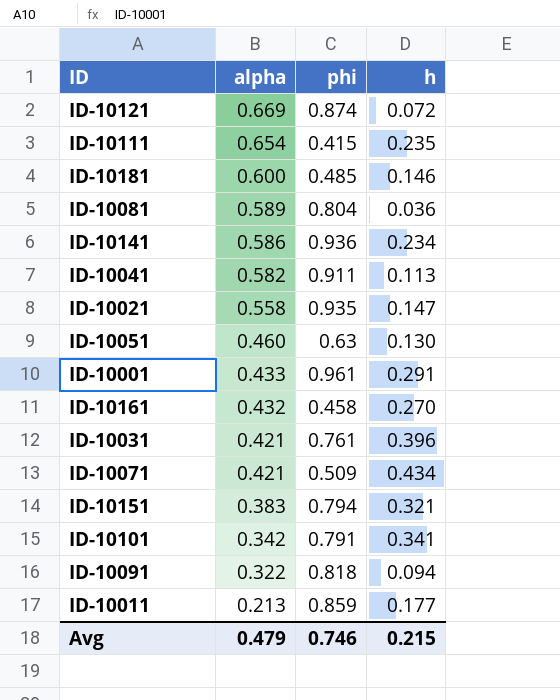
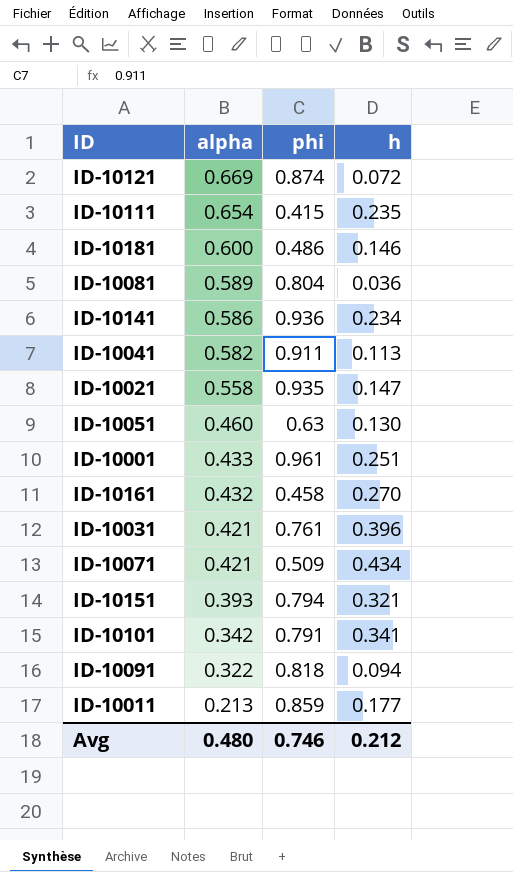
ID-10181 | phi: 0.485 -> 0.486
ID-10001 | h: 0.291 -> 0.251
ID-10151 | alpha: 0.383 -> 0.393
Avg | alpha: 0.479 -> 0.480
Avg | h: 0.215 -> 0.212

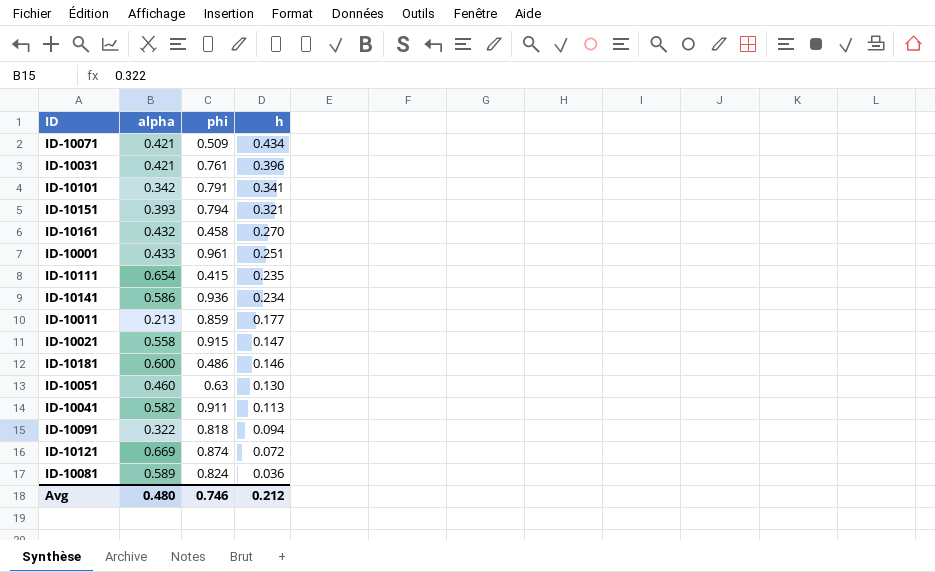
row order: alpha descending -> h descending
ID-10021 | phi: 0.935 -> 0.915
ID-10081 | phi: 0.804 -> 0.824

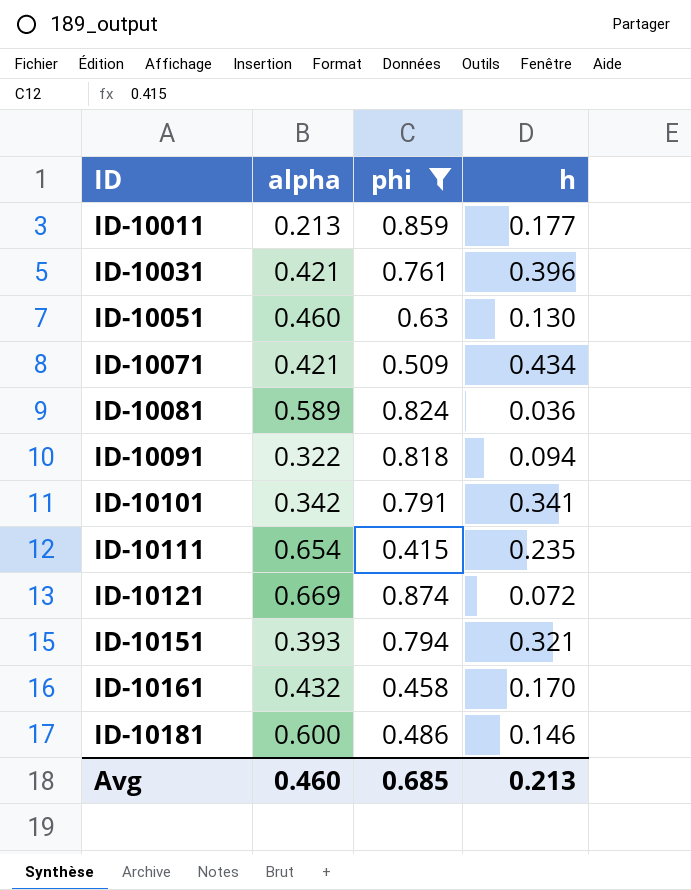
filter: none -> phi <= 0.874
row order: h descending -> ID ascending
ID-10161 | h: 0.270 -> 0.170
Avg | alpha: 0.480 -> 0.460
Avg | phi: 0.746 -> 0.685
Avg | h: 0.212 -> 0.213

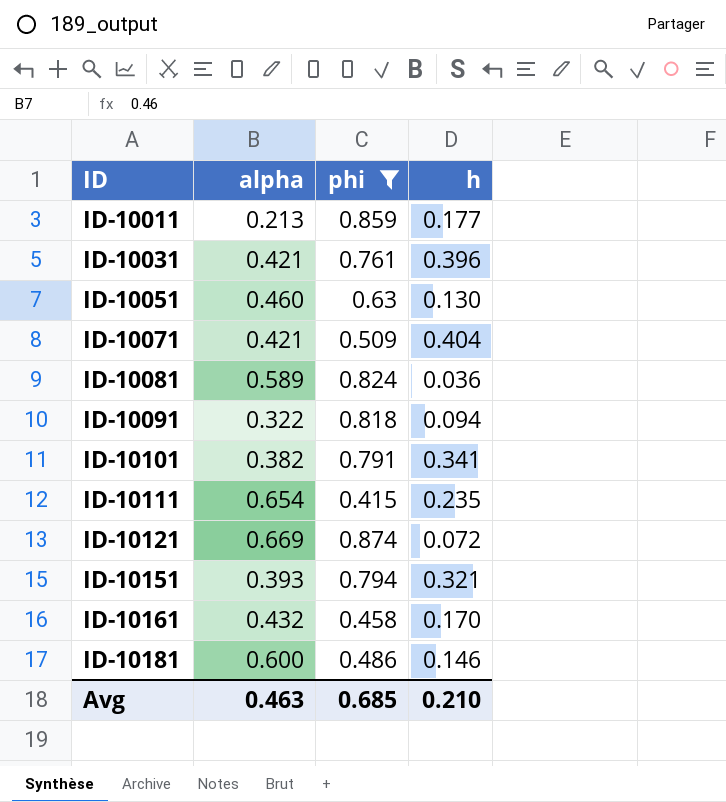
ID-10071 | h: 0.434 -> 0.404
ID-10101 | alpha: 0.342 -> 0.382
Avg | alpha: 0.460 -> 0.463
Avg | h: 0.213 -> 0.210

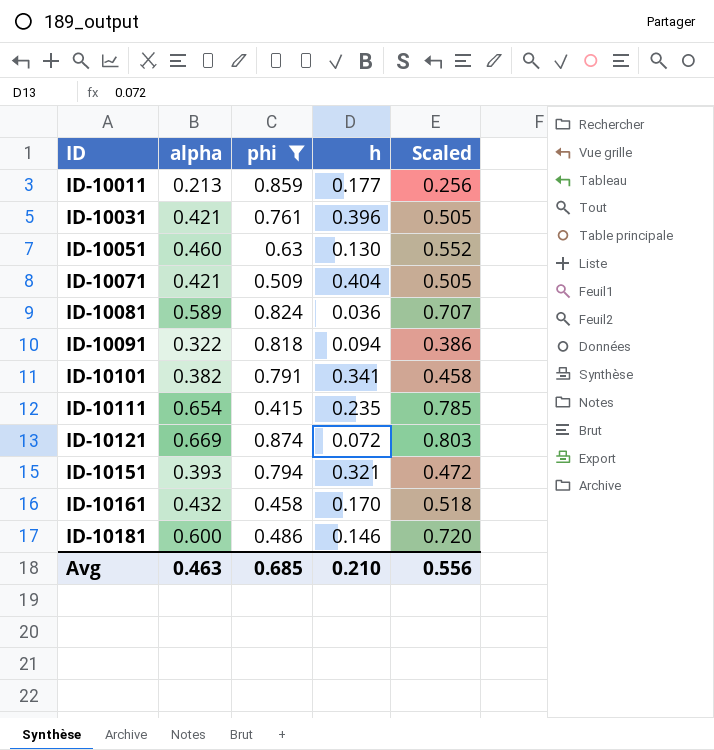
column Scaled | formula: none -> [alpha] * 1.2

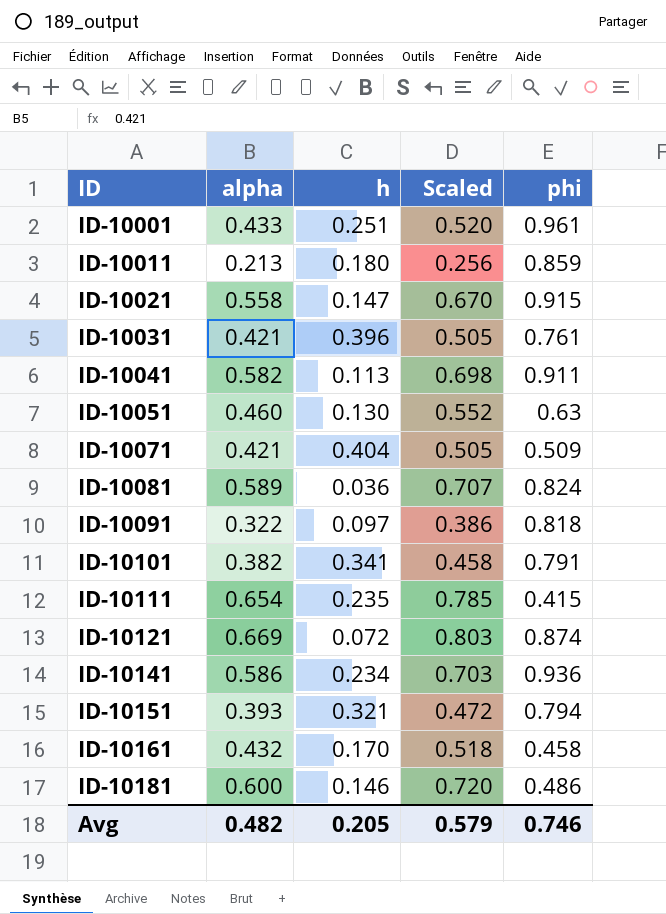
filter: phi <= 0.874 -> none
column phi | position: 3 -> 5
ID-10011 | h: 0.177 -> 0.180
ID-10091 | h: 0.094 -> 0.097
Avg | alpha: 0.463 -> 0.482
Avg | h: 0.210 -> 0.205
Avg | Scaled: 0.556 -> 0.579
Avg | phi: 0.685 -> 0.746

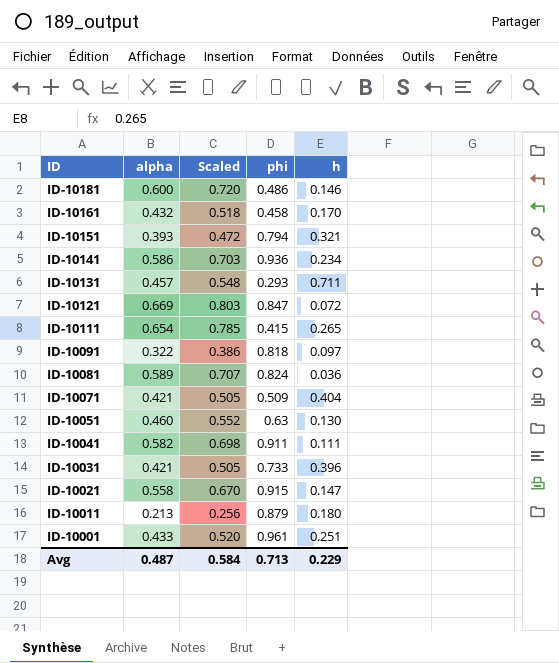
row order: ID ascending -> ID descending
column h | position: 3 -> 5
row ID-10101: 0.382 | 0.341 | 0.458 | 0.791 -> none
row ID-10131: none -> 0.457 | 0.548 | 0.293 | 0.711
ID-10121 | phi: 0.874 -> 0.847
ID-10111 | h: 0.235 -> 0.265
ID-10041 | h: 0.113 -> 0.111
ID-10031 | phi: 0.761 -> 0.733
ID-10011 | phi: 0.859 -> 0.879
Avg | alpha: 0.482 -> 0.487
Avg | Scaled: 0.579 -> 0.584
Avg | phi: 0.746 -> 0.713
Avg | h: 0.205 -> 0.229

